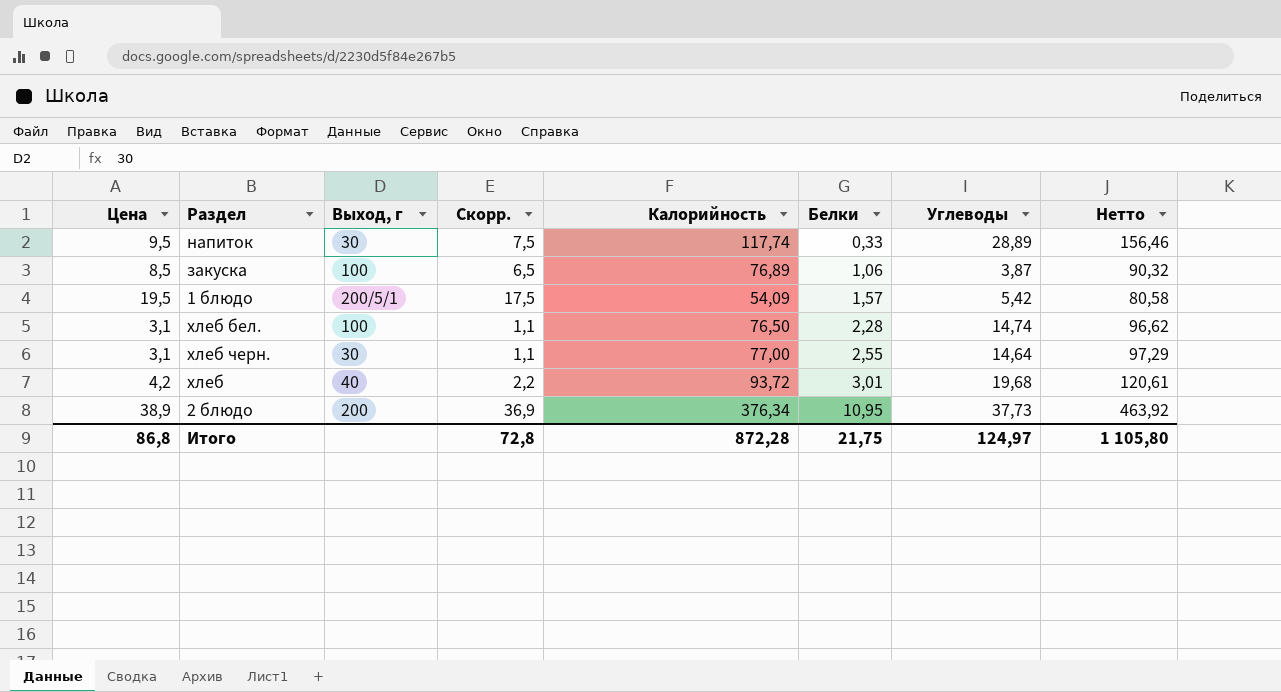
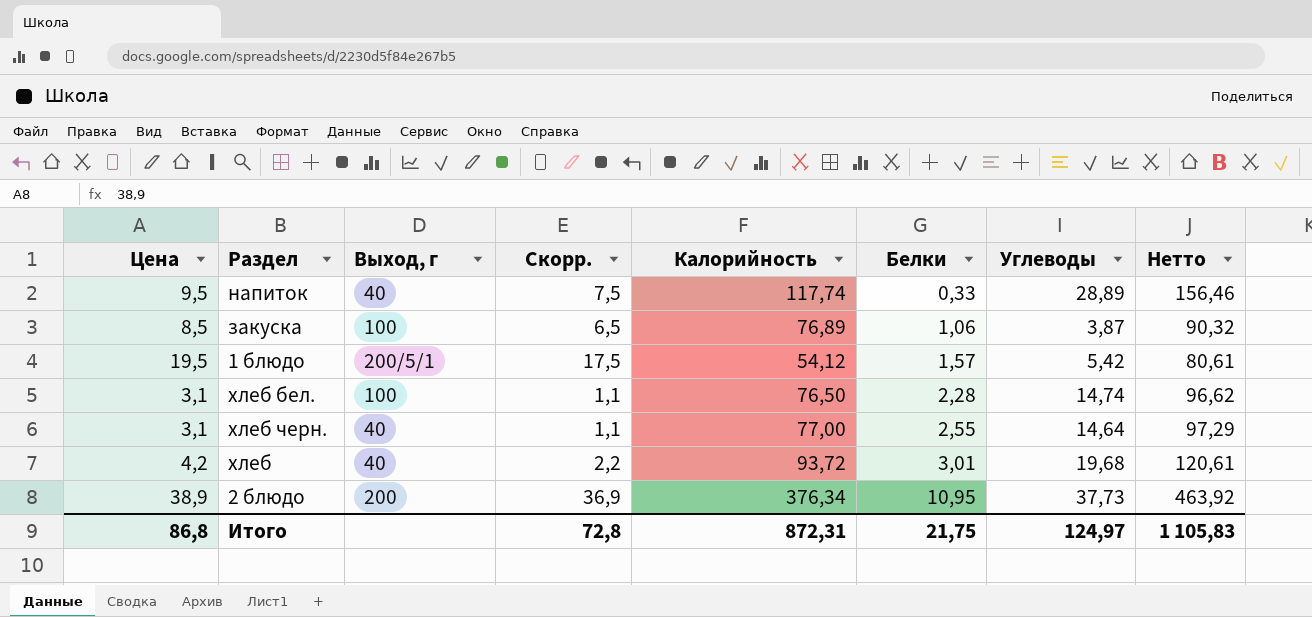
напиток | Выход, г: 30 -> 40
1 блюдо | Калорийность: 54,09 -> 54,12
1 блюдо | Нетто: 80,58 -> 80,61
хлеб черн. | Выход, г: 30 -> 40
Итого | Калорийность: 872,28 -> 872,31
Итого | Нетто: 1 105,80 -> 1 105,83

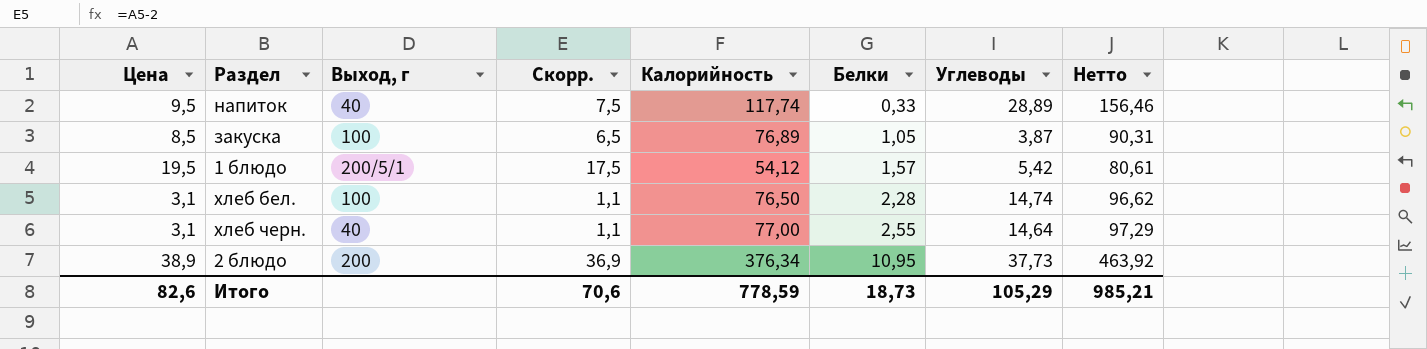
row хлеб: 4,2 | 40 | 2,2 | 93,72 | 3,01 | 19,68 | 120,61 -> none
закуска | Белки: 1,06 -> 1,05
закуска | Нетто: 90,32 -> 90,31
Итого | Цена: 86,8 -> 82,6
Итого | Скорр.: 72,8 -> 70,6
Итого | Калорийность: 872,31 -> 778,59
Итого | Белки: 21,75 -> 18,73
Итого | Углеводы: 124,97 -> 105,29
Итого | Нетто: 1 105,83 -> 985,21

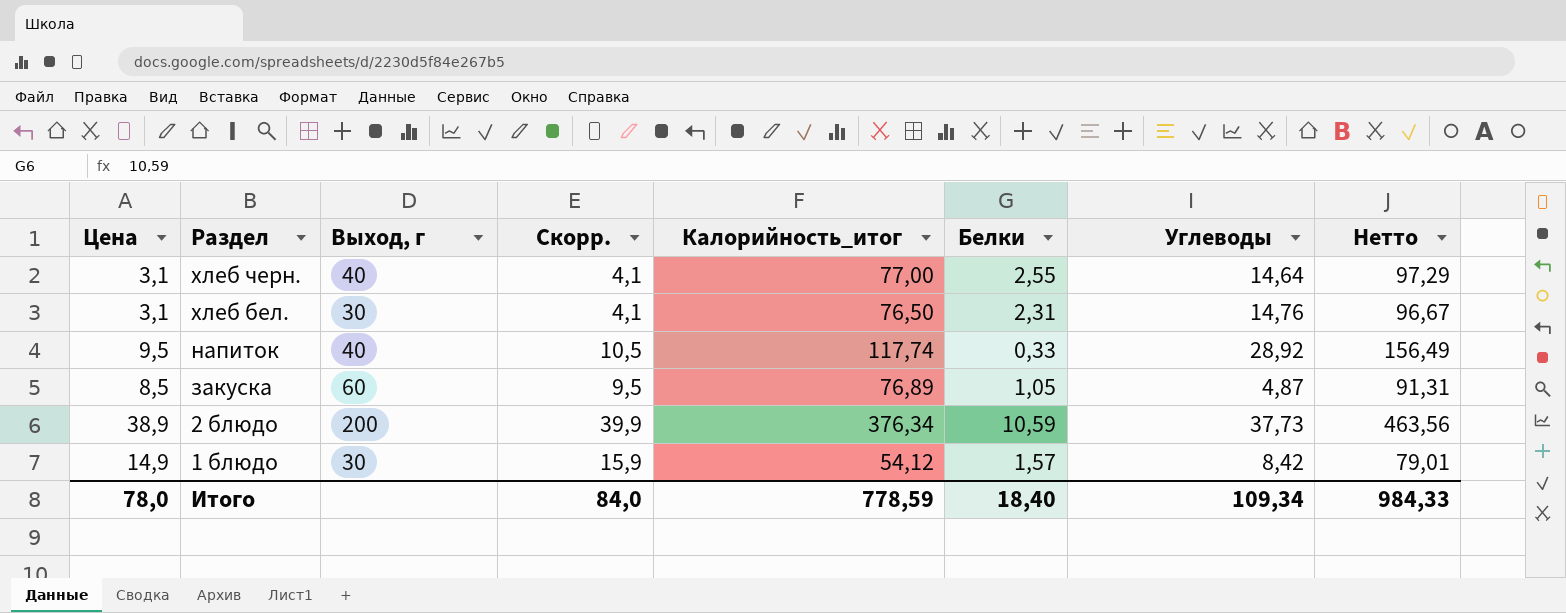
row order: Белки ascending -> Раздел descending
column Скорр. | formula: [Цена] - 2 -> [Цена] + 1
column name: Калорийность -> Калорийность_итог
хлеб бел. | Выход, г: 100 -> 30
хлеб бел. | Белки: 2,28 -> 2,31
хлеб бел. | Углеводы: 14,74 -> 14,76
хлеб бел. | Нетто: 96,62 -> 96,67
напиток | Углеводы: 28,89 -> 28,92
напиток | Нетто: 156,46 -> 156,49
закуска | Выход, г: 100 -> 60
закуска | Углеводы: 3,87 -> 4,87
закуска | Нетто: 90,31 -> 91,31
2 блюдо | Белки: 10,95 -> 10,59
2 блюдо | Нетто: 463,92 -> 463,56
1 блюдо | Цена: 19,5 -> 14,9
1 блюдо | Выход, г: 200/5/1 -> 30
1 блюдо | Углеводы: 5,42 -> 8,42
1 блюдо | Нетто: 80,61 -> 79,01
Итого | Цена: 82,6 -> 78,0
Итого | Скорр.: 70,6 -> 84,0
Итого | Белки: 18,73 -> 18,40
Итого | Углеводы: 105,29 -> 109,34
Итого | Нетто: 985,21 -> 984,33

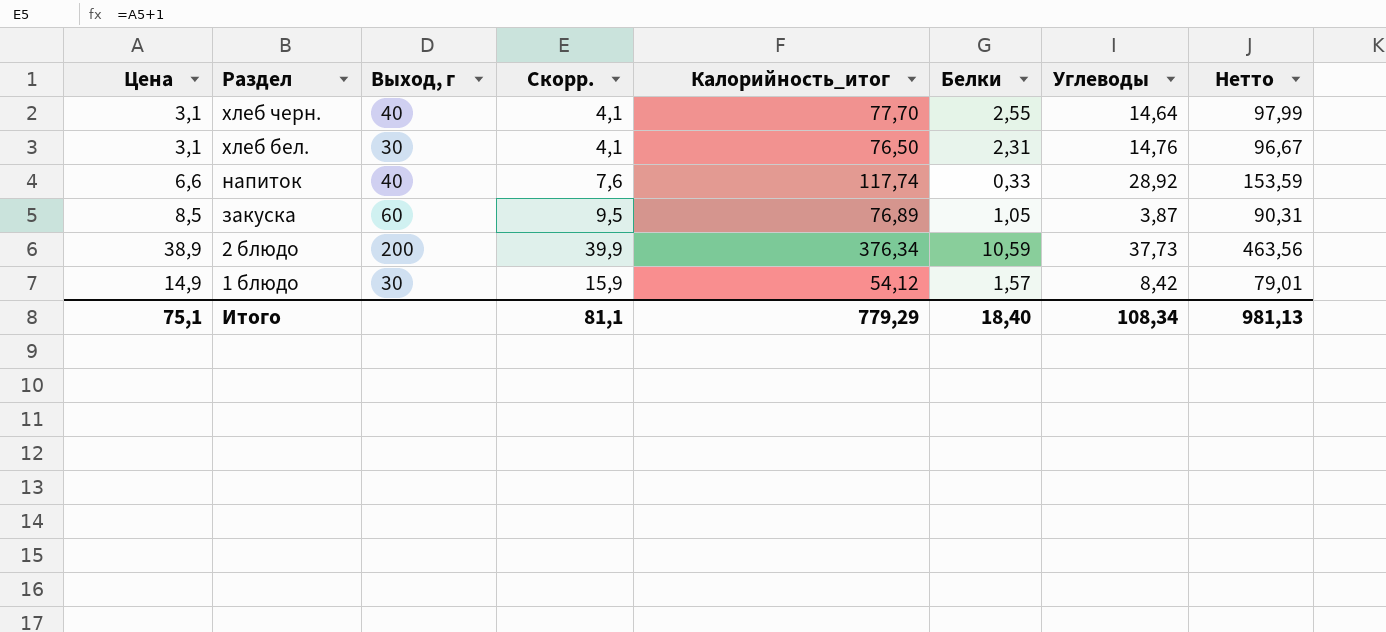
хлеб черн. | Калорийность_итог: 77,00 -> 77,70
хлеб черн. | Нетто: 97,29 -> 97,99
напиток | Цена: 9,5 -> 6,6
напиток | Скорр.: 10,5 -> 7,6
напиток | Нетто: 156,49 -> 153,59
закуска | Углеводы: 4,87 -> 3,87
закуска | Нетто: 91,31 -> 90,31
Итого | Цена: 78,0 -> 75,1
Итого | Скорр.: 84,0 -> 81,1
Итого | Калорийность_итог: 778,59 -> 779,29
Итого | Углеводы: 109,34 -> 108,34
Итого | Нетто: 984,33 -> 981,13

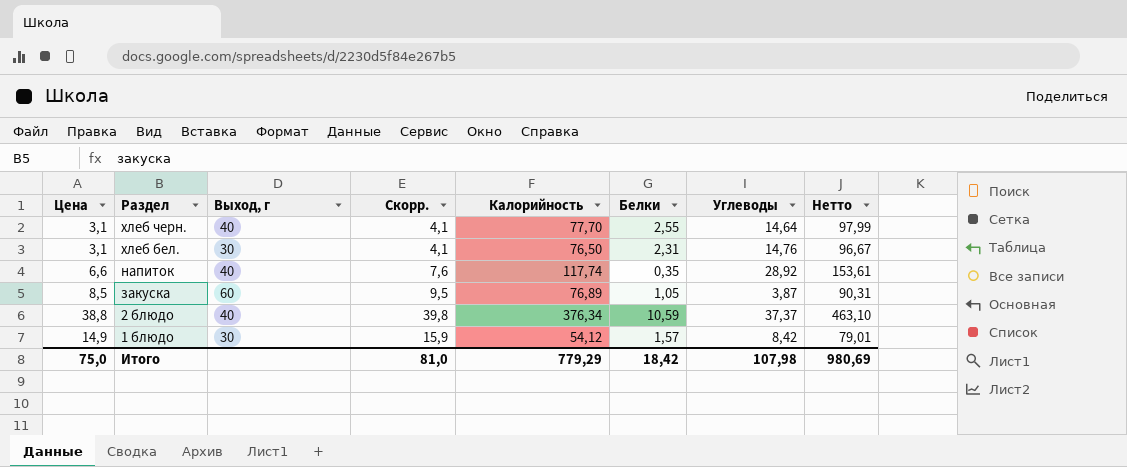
column name: Калорийность_итог -> Калорийность
напиток | Белки: 0,33 -> 0,35
напиток | Нетто: 153,59 -> 153,61
2 блюдо | Цена: 38,9 -> 38,8
2 блюдо | Выход, г: 200 -> 40
2 блюдо | Скорр.: 39,9 -> 39,8
2 блюдо | Углеводы: 37,73 -> 37,37
2 блюдо | Нетто: 463,56 -> 463,10
Итого | Цена: 75,1 -> 75,0
Итого | Скорр.: 81,1 -> 81,0
Итого | Белки: 18,40 -> 18,42
Итого | Углеводы: 108,34 -> 107,98
Итого | Нетто: 981,13 -> 980,69

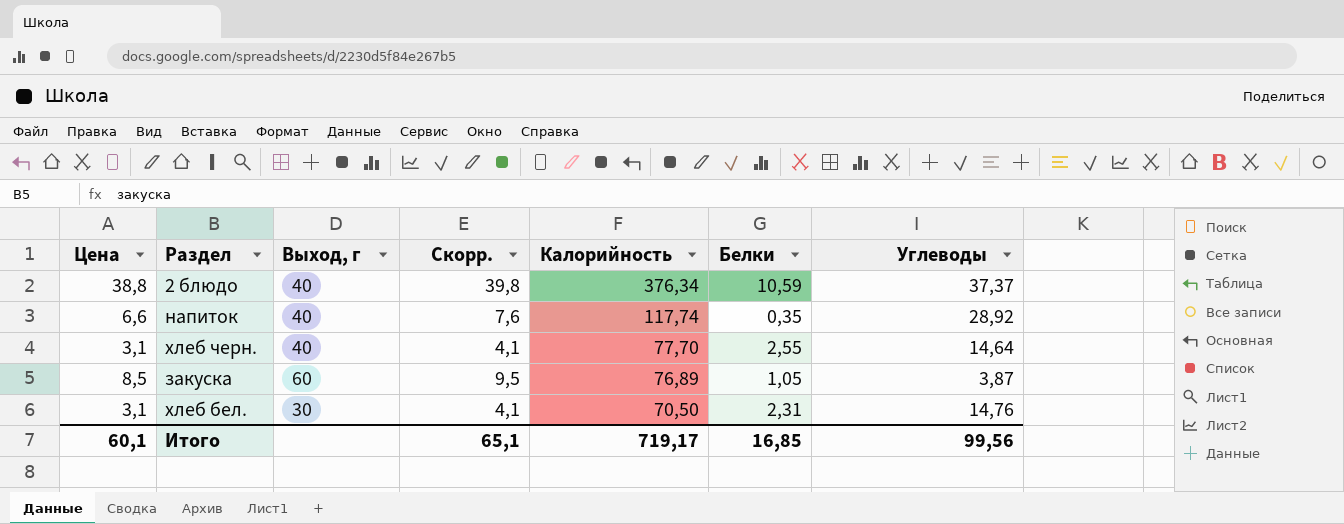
row order: Раздел descending -> Калорийность descending
column Нетто | formula: [Цена] + [Калорийность] + [Белки] + [Углеводы] -> none
row 1 блюдо: 14,9 | 30 | 15,9 | 54,12 | 1,57 | 8,42 | 79,01 -> none
хлеб бел. | Калорийность: 76,50 -> 70,50
Итого | Цена: 75,0 -> 60,1
Итого | Скорр.: 81,0 -> 65,1
Итого | Калорийность: 779,29 -> 719,17
Итого | Белки: 18,42 -> 16,85
Итого | Углеводы: 107,98 -> 99,56

